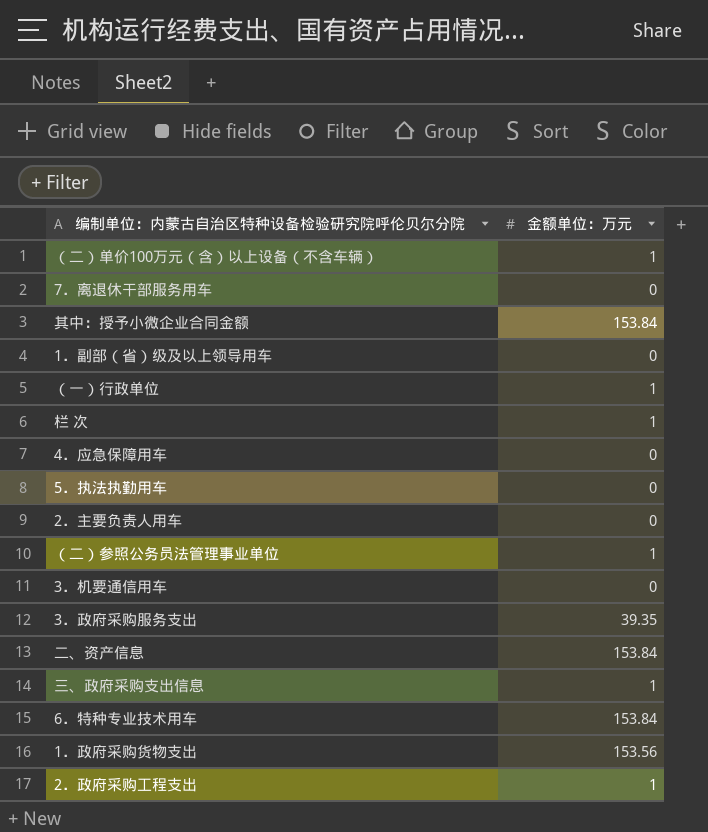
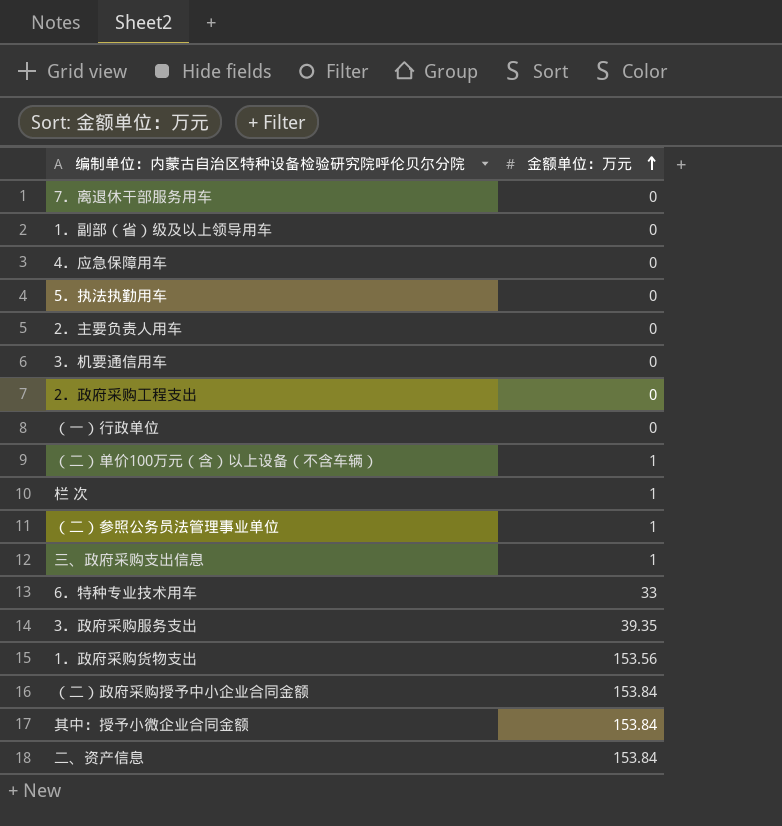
row order: none -> 金额单位：万元 ascending
2．政府采购工程支出 | 金额单位：万元: 1 -> 0
（一）行政单位 | 金额单位：万元: 1 -> 0
6．特种专业技术用车 | 金额单位：万元: 153.84 -> 33
row （二）政府采购授予中小企业合同金额: none -> 153.84

